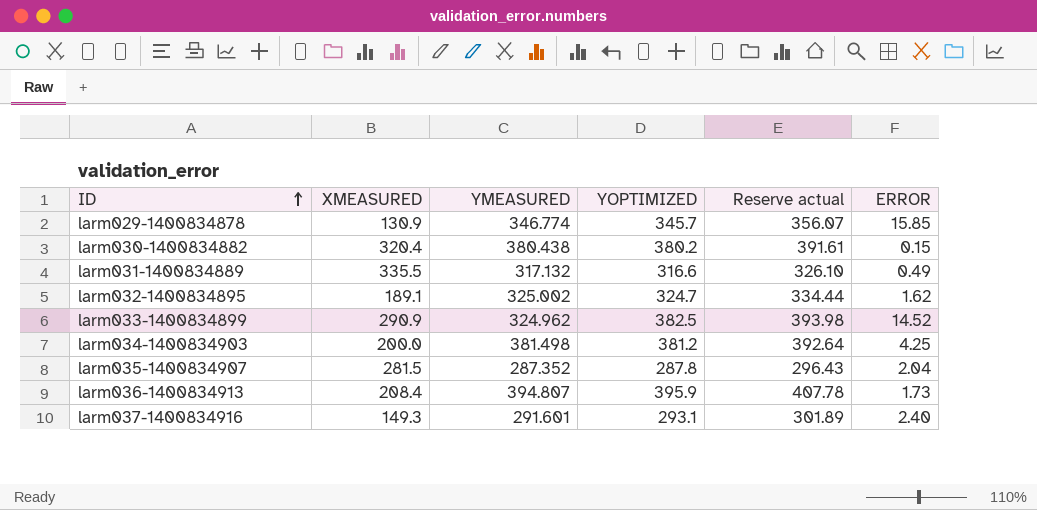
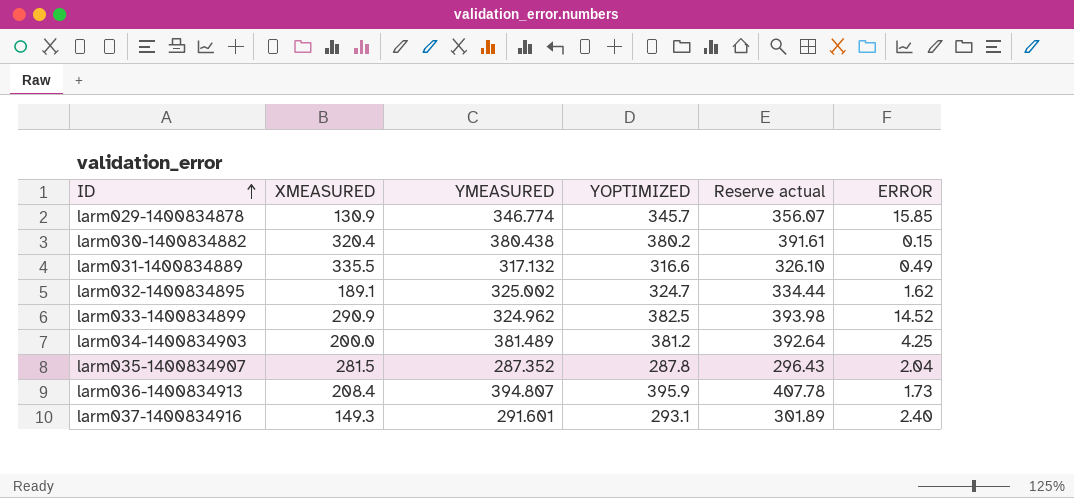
larm034-1400834903 | YMEASURED: 381.498 -> 381.489

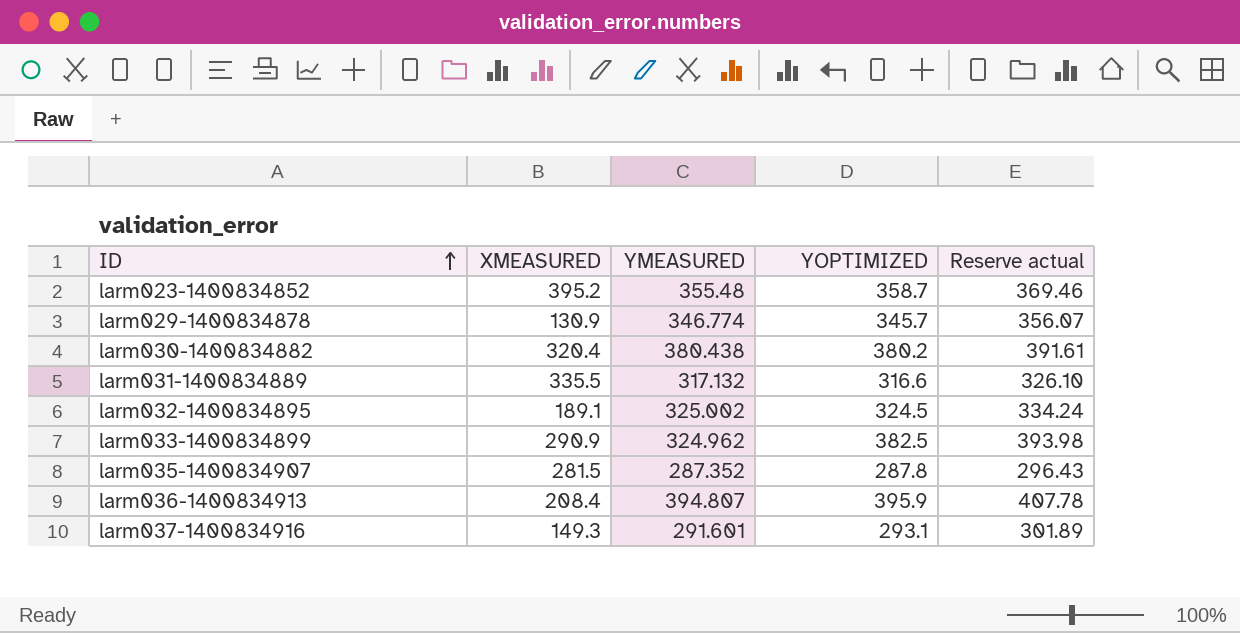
column ERROR | position: 6 -> none
row larm034-1400834903: 200.0 | 381.489 | 381.2 | 392.64 | 4.25 -> none
row larm023-1400834852: none -> 395.2 | 355.48 | 358.7 | 369.46
larm032-1400834895 | YOPTIMIZED: 324.7 -> 324.5
larm032-1400834895 | Reserve actual: 334.44 -> 334.24

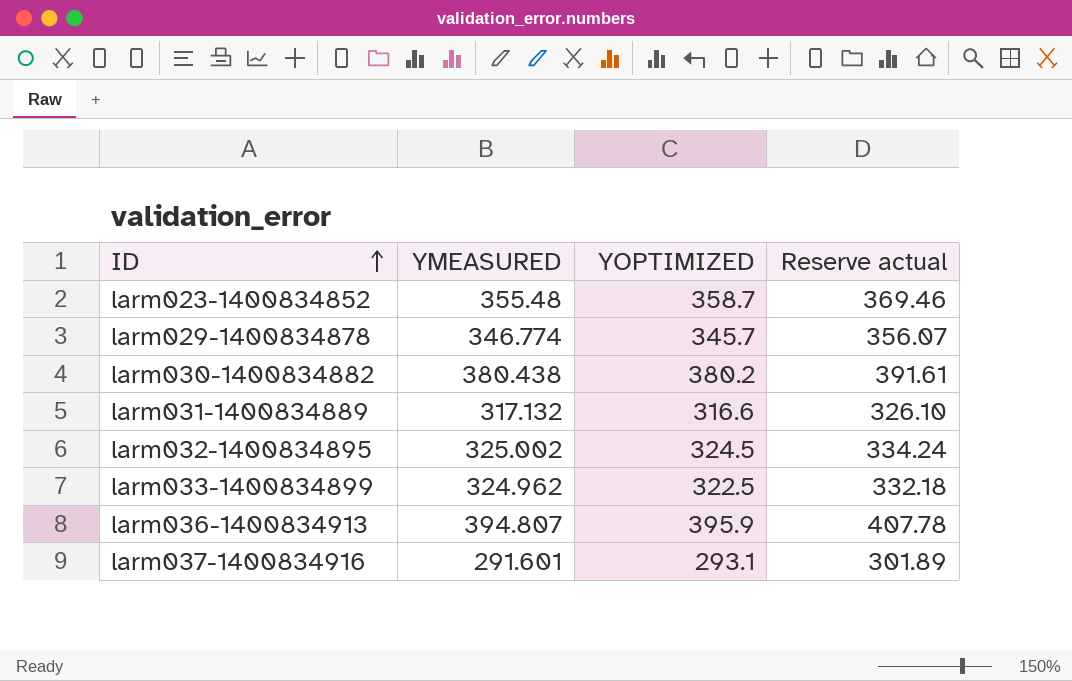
column XMEASURED | position: 2 -> none
row larm035-1400834907: 281.5 | 287.352 | 287.8 | 296.43 -> none
larm033-1400834899 | YOPTIMIZED: 382.5 -> 322.5
larm033-1400834899 | Reserve actual: 393.98 -> 332.18

